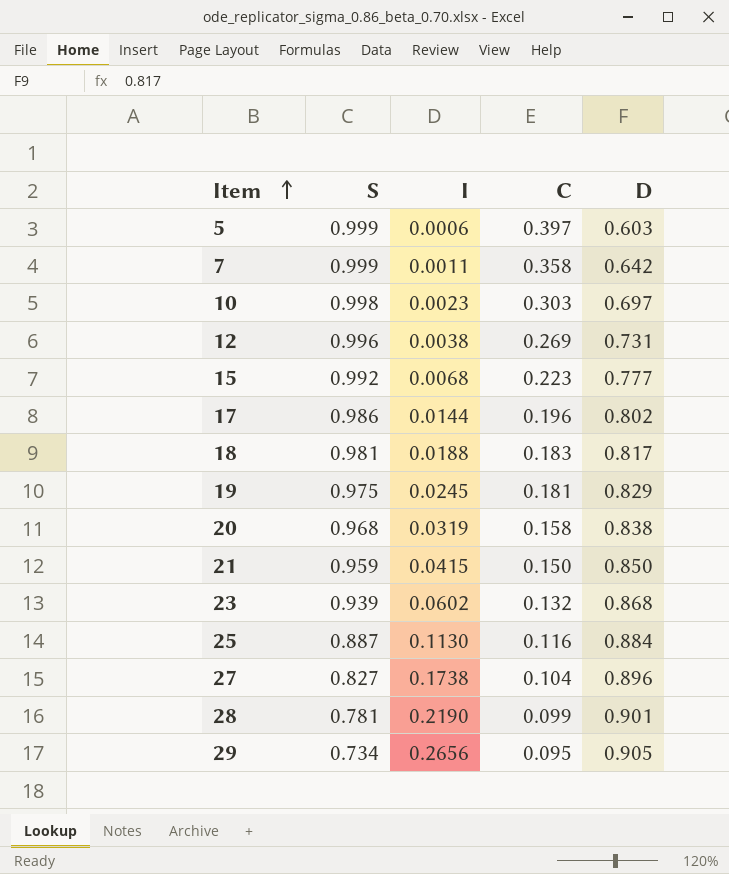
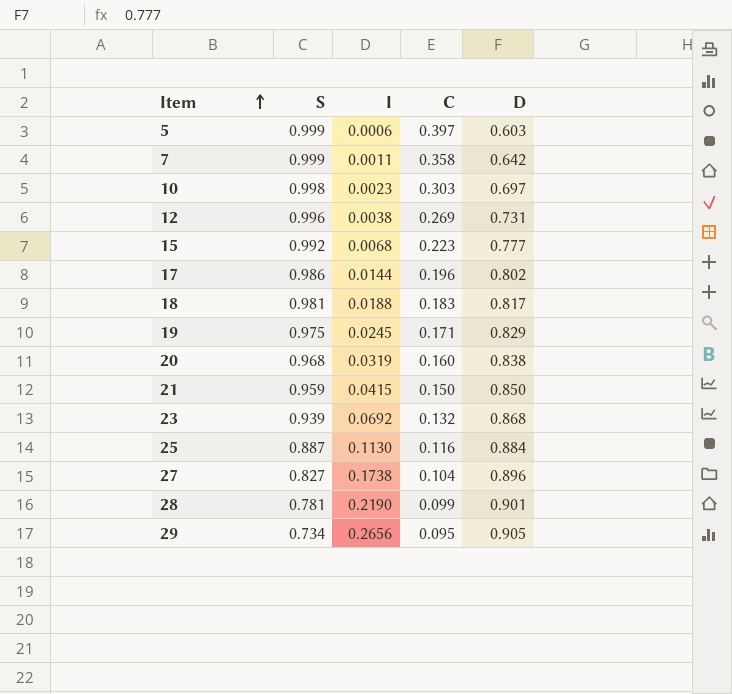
19 | C: 0.181 -> 0.171
20 | C: 0.158 -> 0.160
23 | I: 0.0602 -> 0.0692

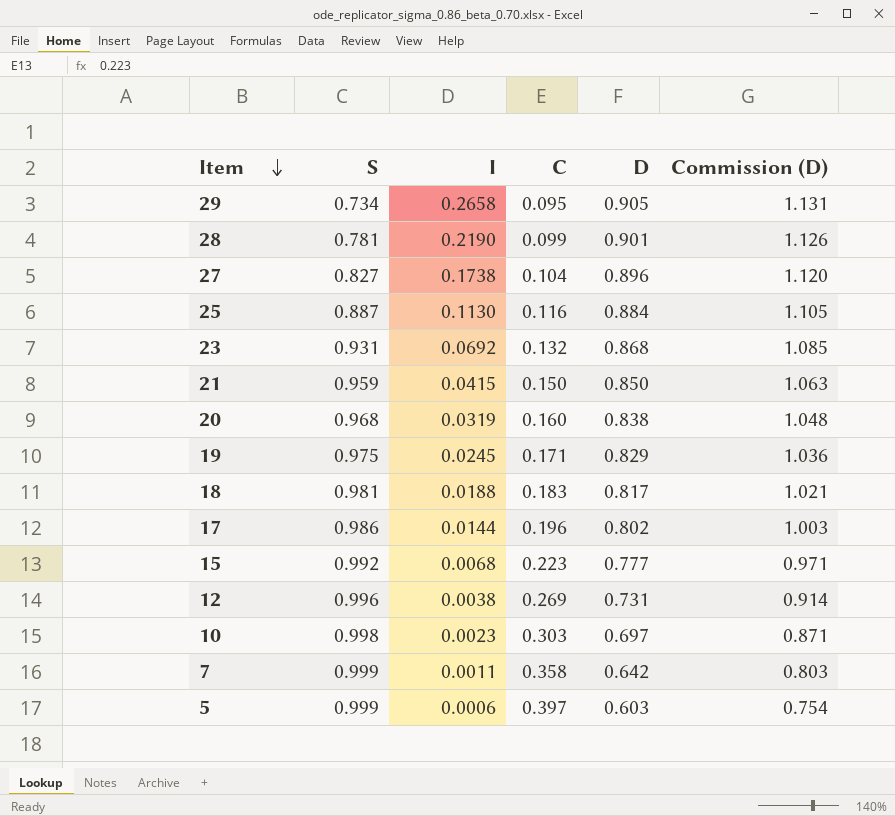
row order: Item ascending -> Item descending
column Commission (D) | formula: none -> [D] * 1.25
29 | I: 0.2656 -> 0.2658
23 | S: 0.939 -> 0.931

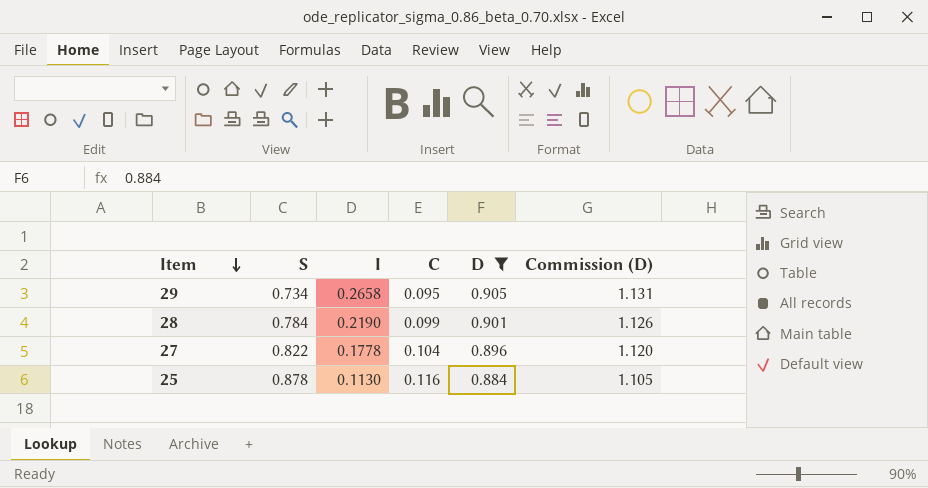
filter: none -> D >= 0.884
28 | S: 0.781 -> 0.784
27 | S: 0.827 -> 0.822
27 | I: 0.1738 -> 0.1778
25 | S: 0.887 -> 0.878

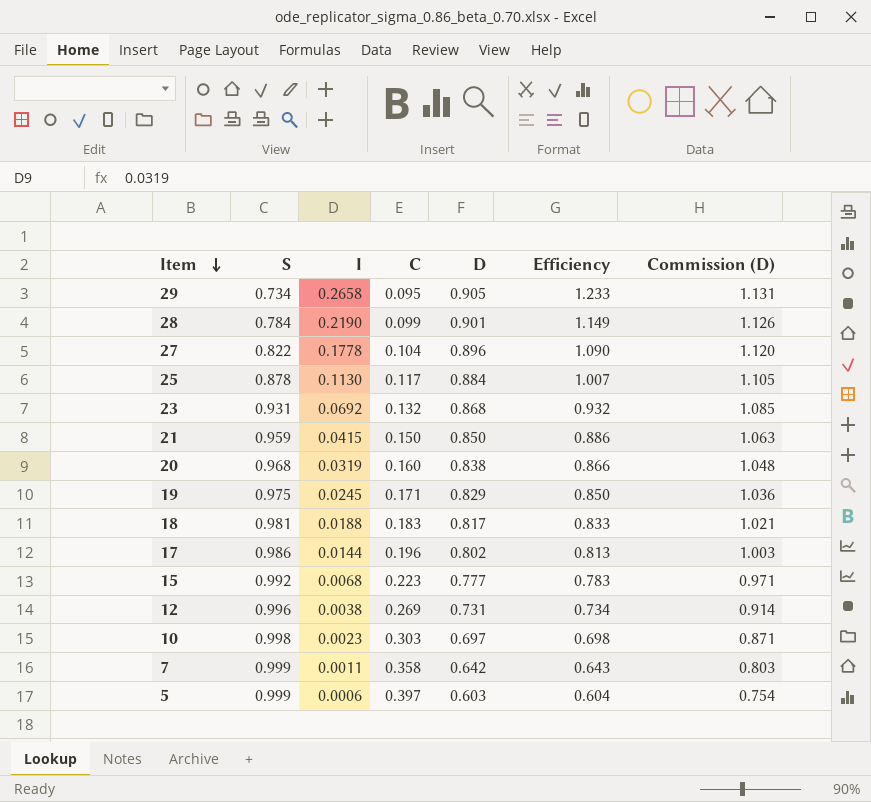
filter: D >= 0.884 -> none
column Efficiency | formula: none -> [D] / [S]
25 | C: 0.116 -> 0.117

